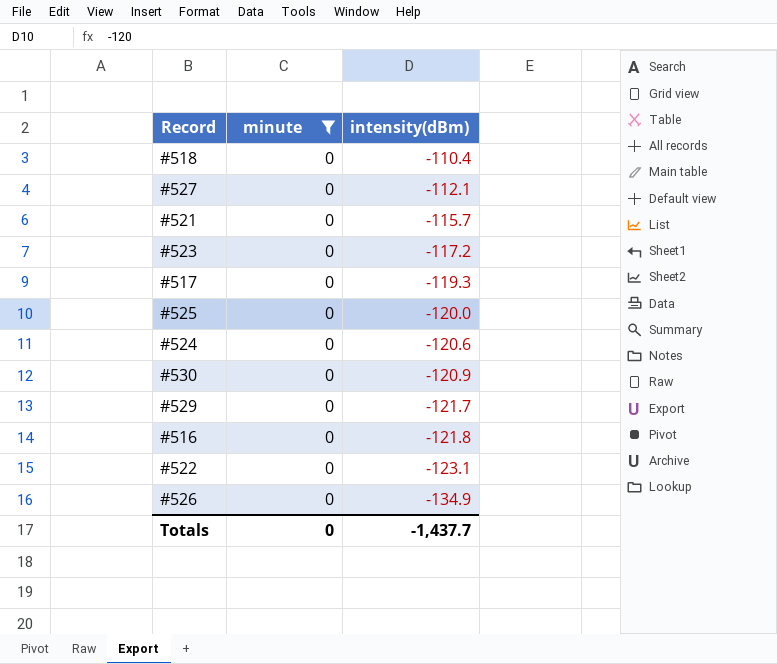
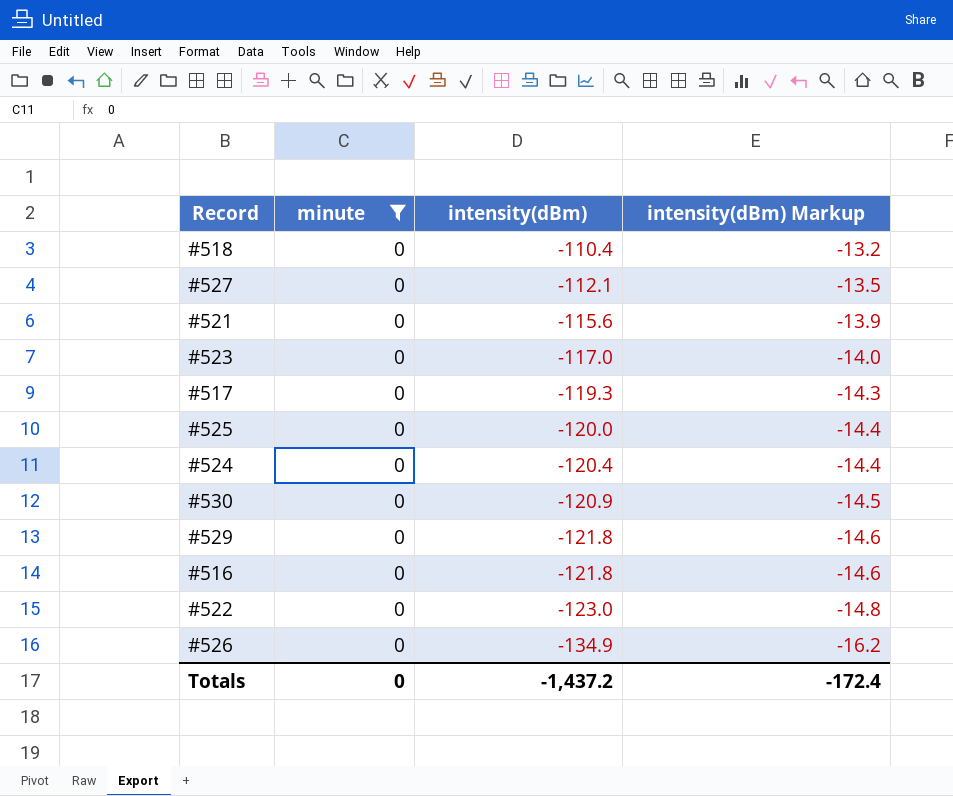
column intensity(dBm) Markup | formula: none -> [intensity(dBm)] * 0.12
#521 | intensity(dBm): -115.7 -> -115.6
#523 | intensity(dBm): -117.2 -> -117.0
#524 | intensity(dBm): -120.6 -> -120.4
#529 | intensity(dBm): -121.7 -> -121.8
#522 | intensity(dBm): -123.1 -> -123.0
Totals | intensity(dBm): -1,437.7 -> -1,437.2

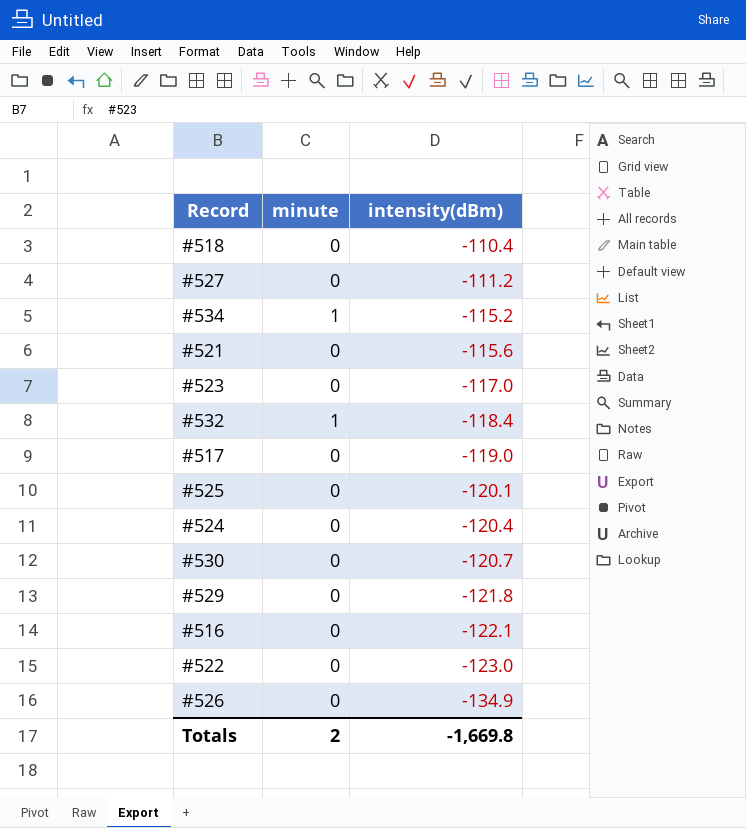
filter: minute = 0 -> none
column intensity(dBm) Markup | formula: [intensity(dBm)] * 0.12 -> none
#527 | intensity(dBm): -112.1 -> -111.2
#517 | intensity(dBm): -119.3 -> -119.0
#525 | intensity(dBm): -120.0 -> -120.1
#530 | intensity(dBm): -120.9 -> -120.7
#516 | intensity(dBm): -121.8 -> -122.1
Totals | minute: 0 -> 2
Totals | intensity(dBm): -1,437.2 -> -1,669.8

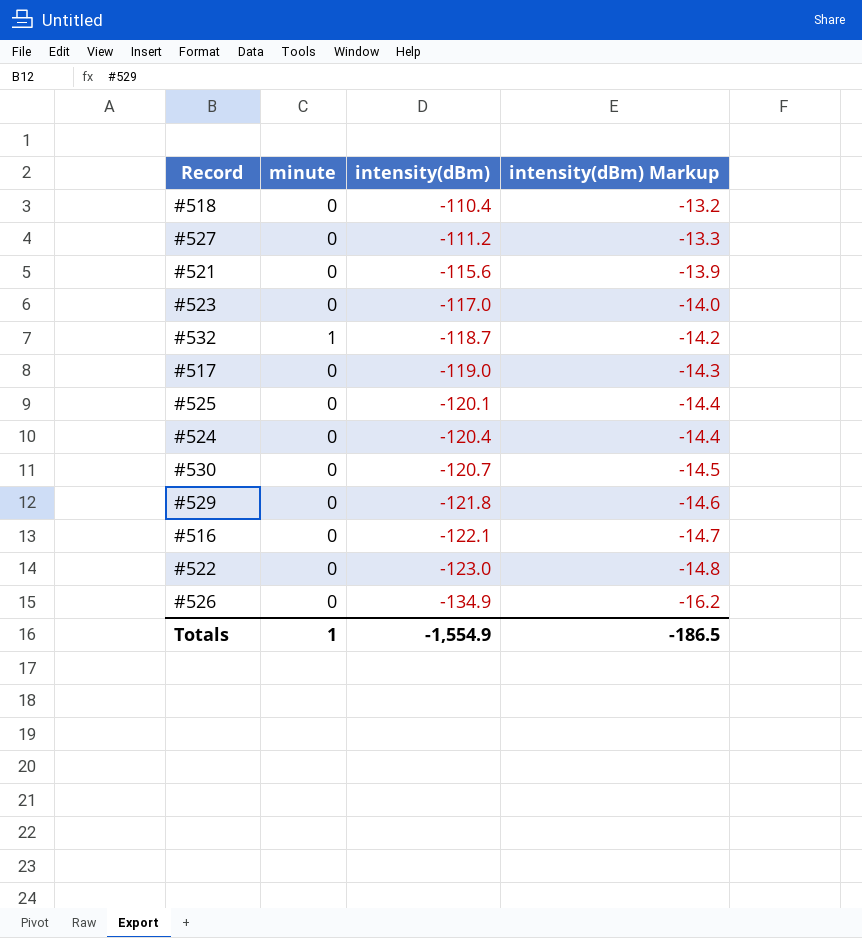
column intensity(dBm) Markup | formula: none -> [intensity(dBm)] * 0.12
row #534: 1 | -115.2 -> none
#532 | intensity(dBm): -118.4 -> -118.7
Totals | minute: 2 -> 1
Totals | intensity(dBm): -1,669.8 -> -1,554.9

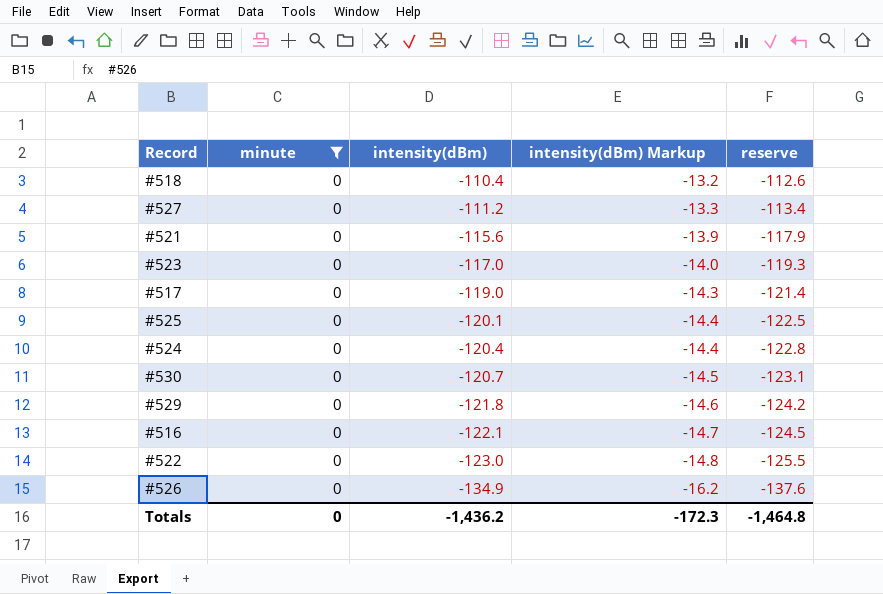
filter: none -> minute = 0
column reserve | formula: none -> [intensity(dBm)] * 1.02
Totals | minute: 1 -> 0
Totals | intensity(dBm): -1,554.9 -> -1,436.2
Totals | intensity(dBm) Markup: -186.5 -> -172.3

